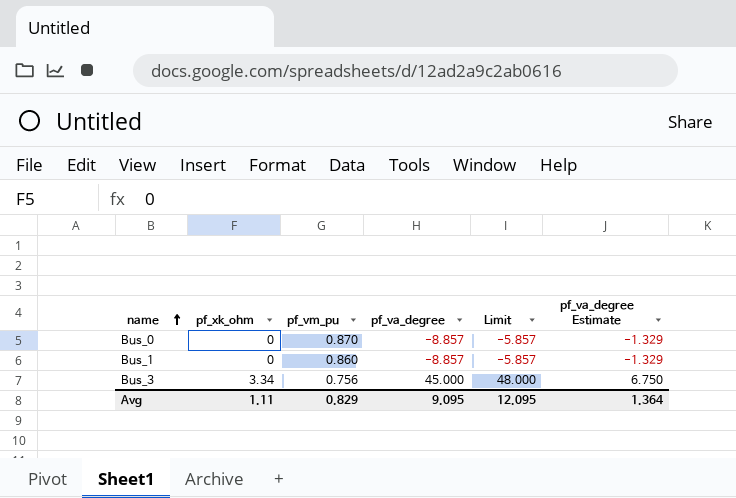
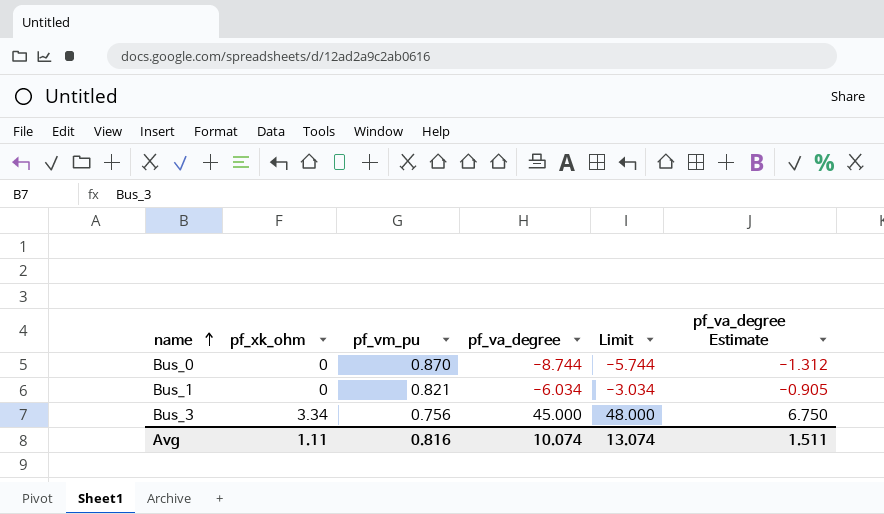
Bus_0 | pf_va_degree: -8.857 -> -8.744
Bus_0 | Limit: -5.857 -> -5.744
Bus_0 | pf_va_degree Estimate: -1.329 -> -1.312
Bus_1 | pf_vm_pu: 0.860 -> 0.821
Bus_1 | pf_va_degree: -8.857 -> -6.034
Bus_1 | Limit: -5.857 -> -3.034
Bus_1 | pf_va_degree Estimate: -1.329 -> -0.905
Avg | pf_vm_pu: 0.829 -> 0.816
Avg | pf_va_degree: 9.095 -> 10.074
Avg | Limit: 12.095 -> 13.074
Avg | pf_va_degree Estimate: 1.364 -> 1.511

